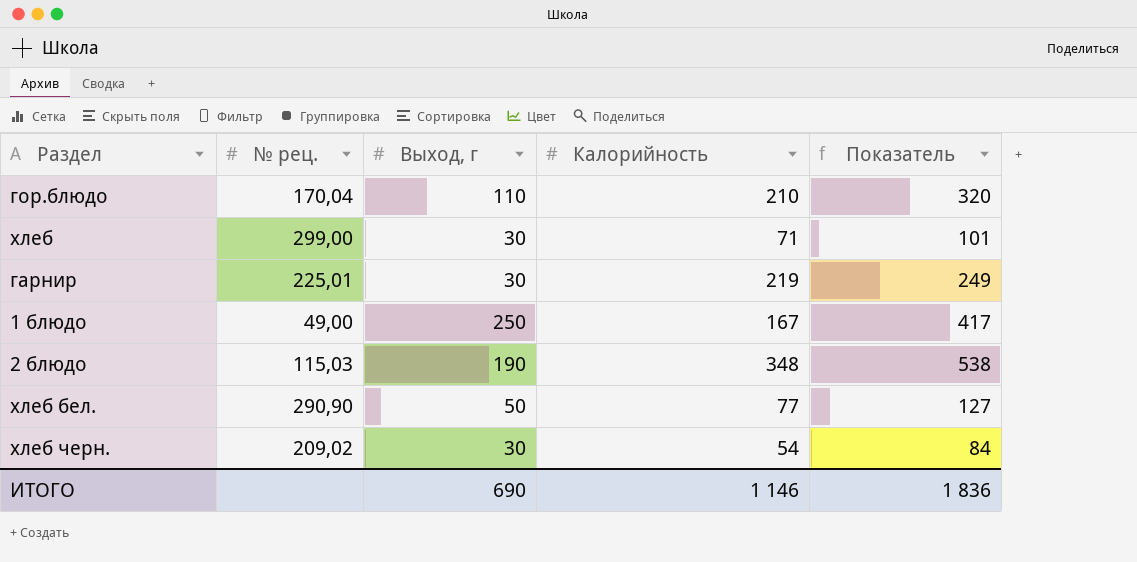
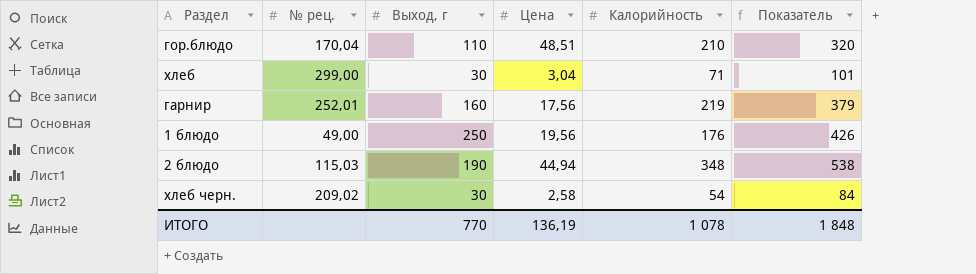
column Цена | position: none -> 4
row хлеб бел.: 290,90 | 50 | 77 | 127 -> none
гарнир | № рец.: 225,01 -> 252,01
гарнир | Выход, г: 30 -> 160
гарнир | Показатель: 249 -> 379
1 блюдо | Калорийность: 167 -> 176
1 блюдо | Показатель: 417 -> 426
ИТОГО | Выход, г: 690 -> 770
ИТОГО | Калорийность: 1 146 -> 1 078
ИТОГО | Показатель: 1 836 -> 1 848

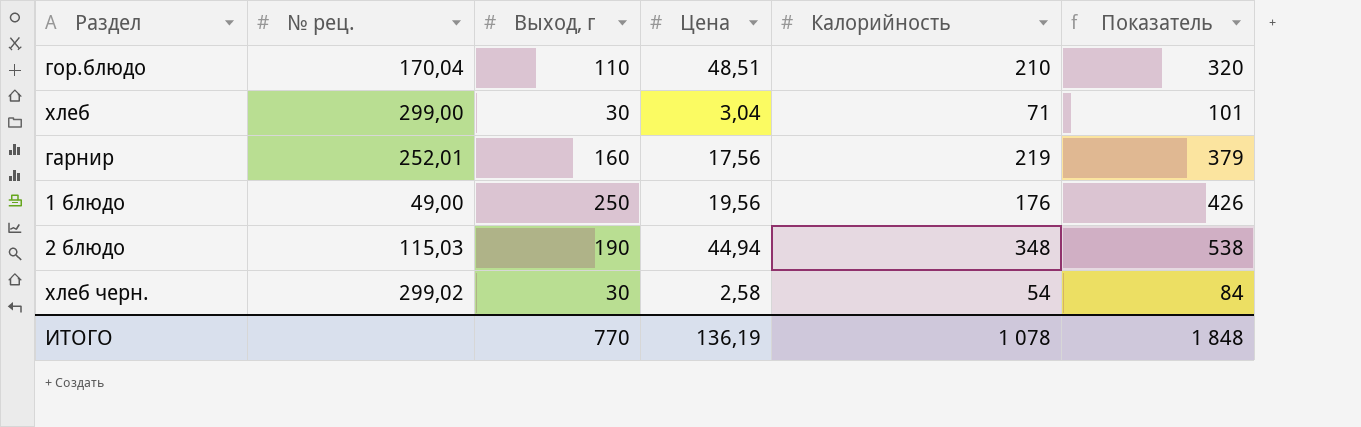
хлеб черн. | № рец.: 209,02 -> 299,02

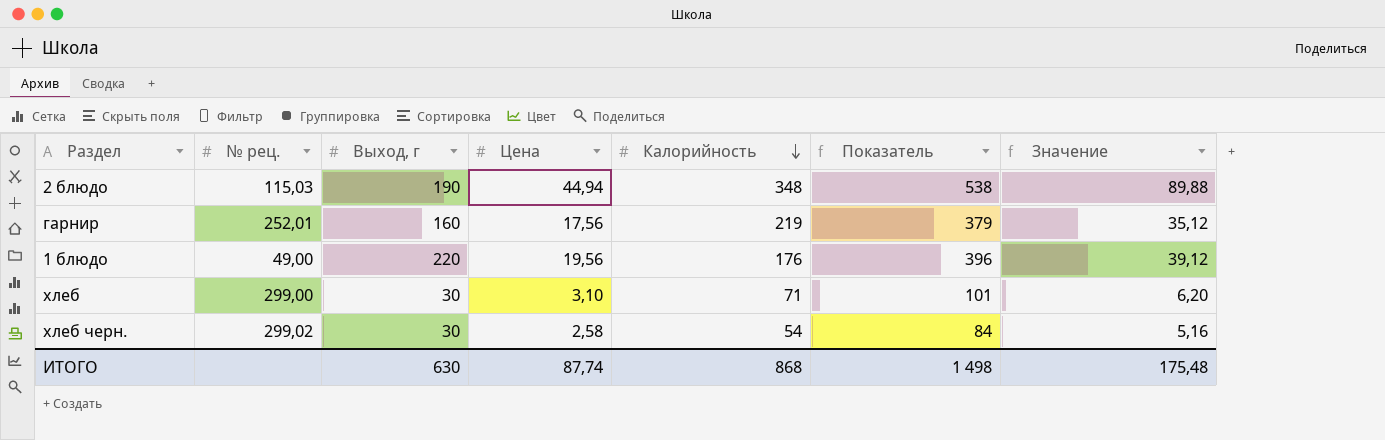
row order: none -> Калорийность descending
column Значение | formula: none -> [Цена] * 2
row гор.блюдо: 170,04 | 110 | 48,51 | 210 | 320 -> none
1 блюдо | Выход, г: 250 -> 220
1 блюдо | Показатель: 426 -> 396
хлеб | Цена: 3,04 -> 3,10
ИТОГО | Выход, г: 770 -> 630
ИТОГО | Цена: 136,19 -> 87,74
ИТОГО | Калорийность: 1 078 -> 868
ИТОГО | Показатель: 1 848 -> 1 498

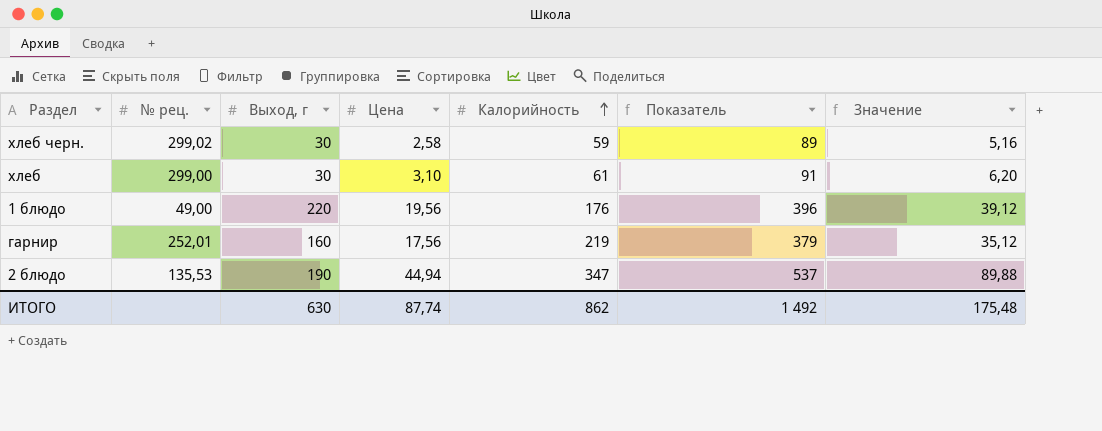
row order: Калорийность descending -> Калорийность ascending
хлеб черн. | Калорийность: 54 -> 59
хлеб черн. | Показатель: 84 -> 89
хлеб | Калорийность: 71 -> 61
хлеб | Показатель: 101 -> 91
2 блюдо | № рец.: 115,03 -> 135,53
2 блюдо | Калорийность: 348 -> 347
2 блюдо | Показатель: 538 -> 537
ИТОГО | Калорийность: 868 -> 862
ИТОГО | Показатель: 1 498 -> 1 492

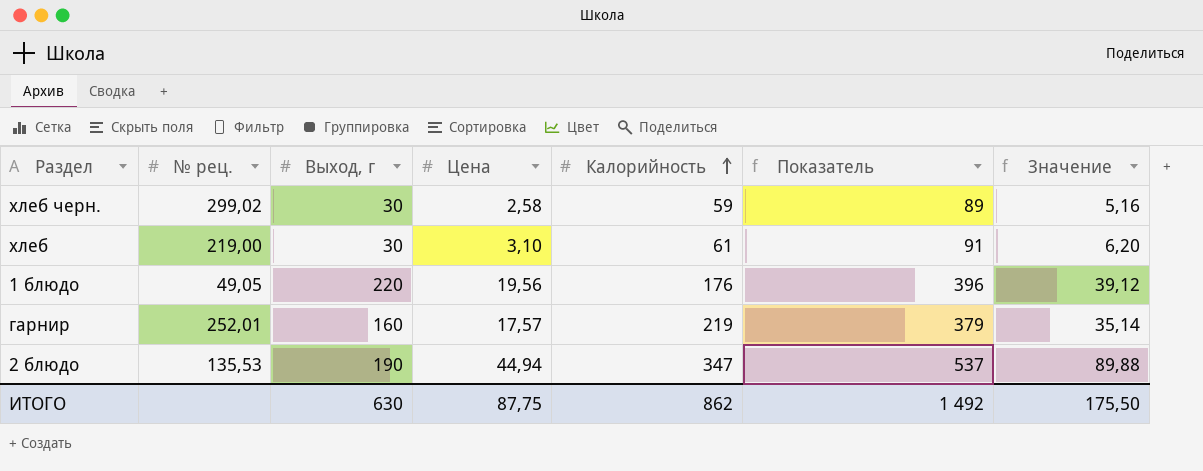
хлеб | № рец.: 299,00 -> 219,00
1 блюдо | № рец.: 49,00 -> 49,05
гарнир | Цена: 17,56 -> 17,57
гарнир | Значение: 35,12 -> 35,14
ИТОГО | Цена: 87,74 -> 87,75
ИТОГО | Значение: 175,48 -> 175,50

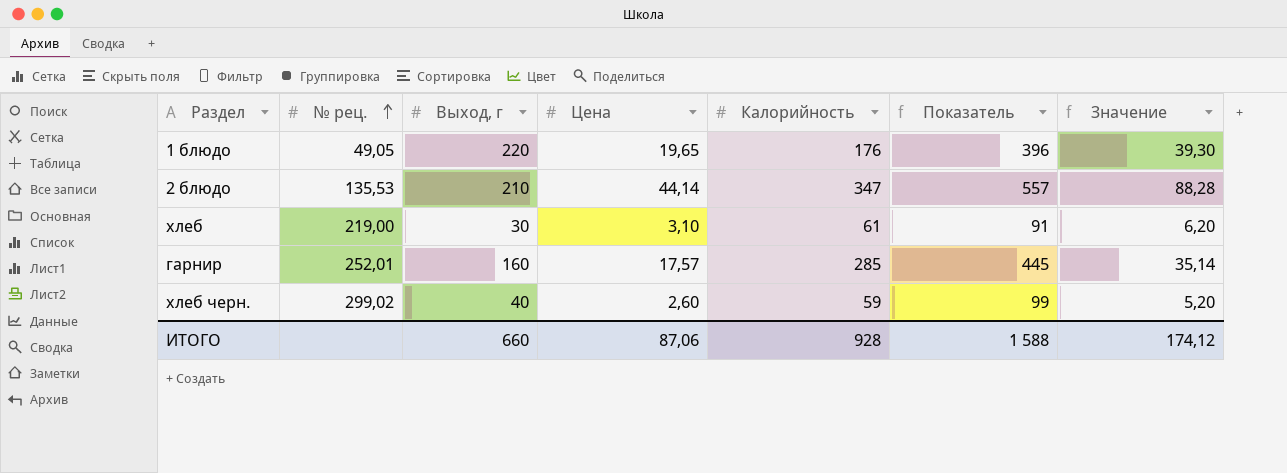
row order: Калорийность ascending -> № рец. ascending
1 блюдо | Цена: 19,56 -> 19,65
1 блюдо | Значение: 39,12 -> 39,30
2 блюдо | Выход, г: 190 -> 210
2 блюдо | Цена: 44,94 -> 44,14
2 блюдо | Показатель: 537 -> 557
2 блюдо | Значение: 89,88 -> 88,28
гарнир | Калорийность: 219 -> 285
гарнир | Показатель: 379 -> 445
хлеб черн. | Выход, г: 30 -> 40
хлеб черн. | Цена: 2,58 -> 2,60
хлеб черн. | Показатель: 89 -> 99
хлеб черн. | Значение: 5,16 -> 5,20
ИТОГО | Выход, г: 630 -> 660
ИТОГО | Цена: 87,75 -> 87,06
ИТОГО | Калорийность: 862 -> 928
ИТОГО | Показатель: 1 492 -> 1 588
ИТОГО | Значение: 175,50 -> 174,12

